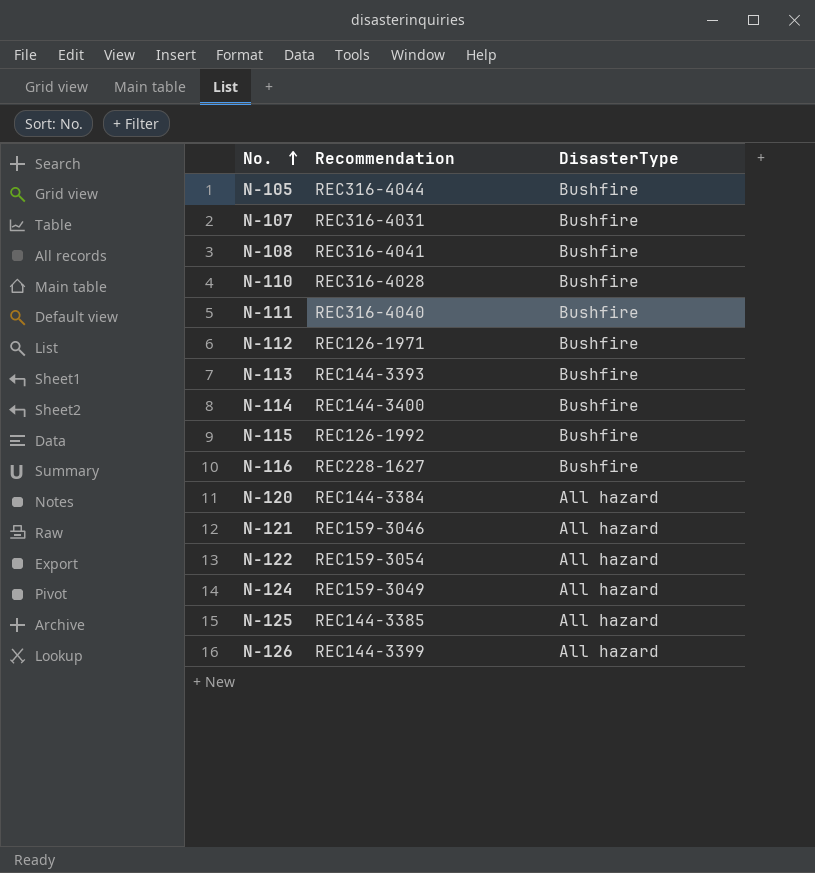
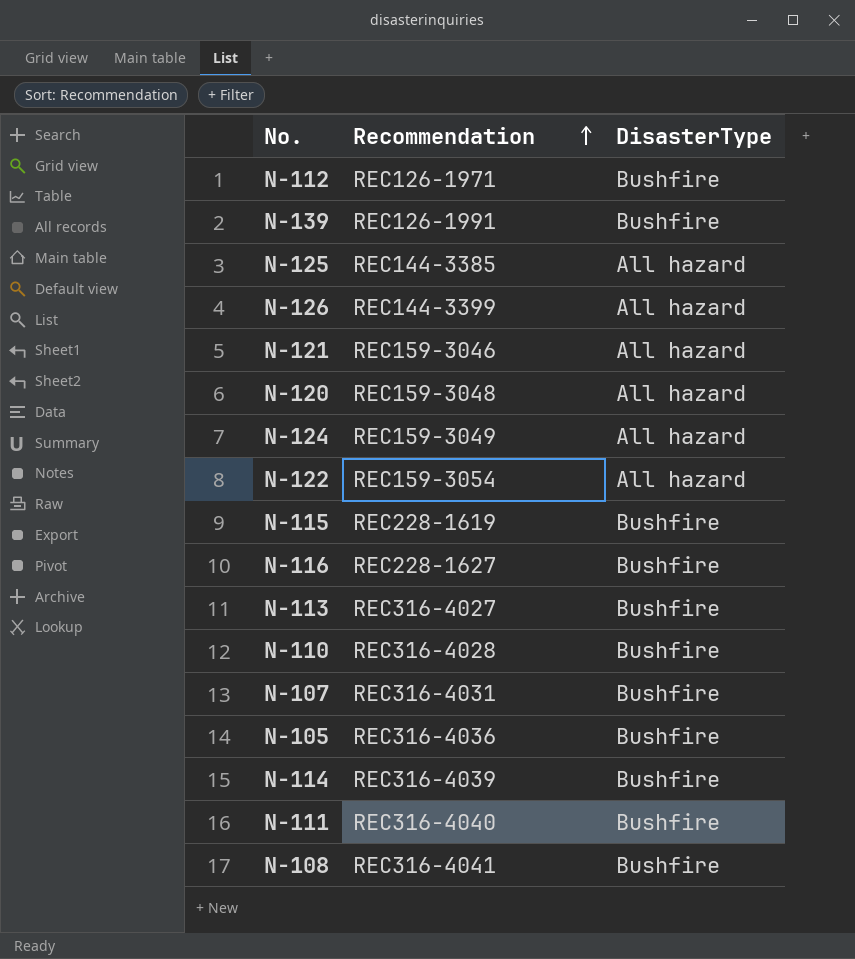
row order: No. ascending -> Recommendation ascending
row N-139: none -> REC126-1991 | Bushfire
N-120 | Recommendation: REC144-3384 -> REC159-3048
N-115 | Recommendation: REC126-1992 -> REC228-1619
N-113 | Recommendation: REC144-3393 -> REC316-4027
N-105 | Recommendation: REC316-4044 -> REC316-4036
N-114 | Recommendation: REC144-3400 -> REC316-4039

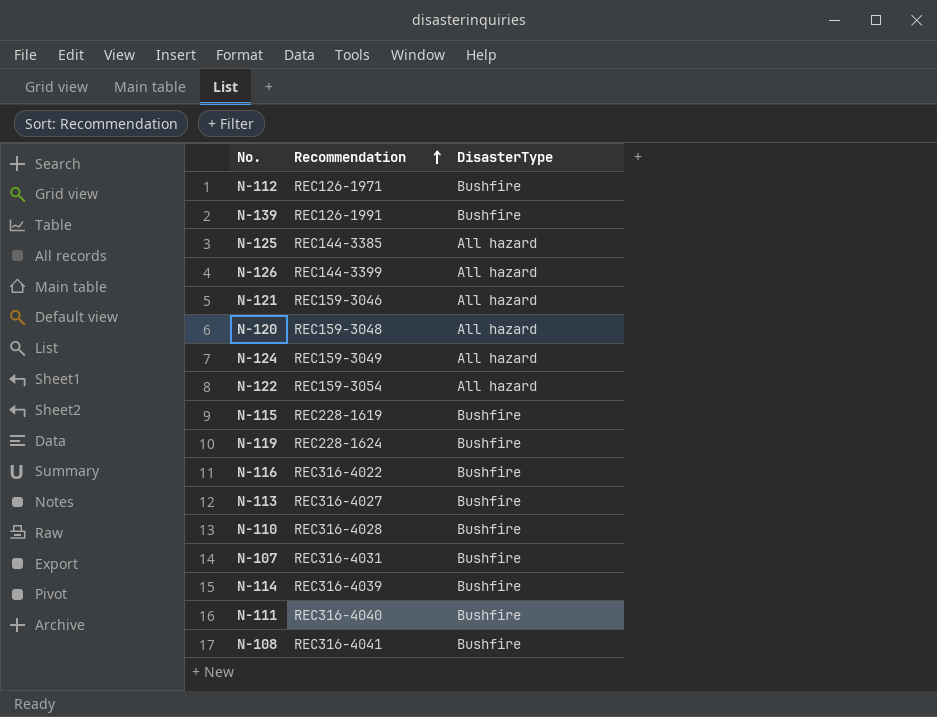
row N-105: REC316-4036 | Bushfire -> none
row N-119: none -> REC228-1624 | Bushfire
N-116 | Recommendation: REC228-1627 -> REC316-4022

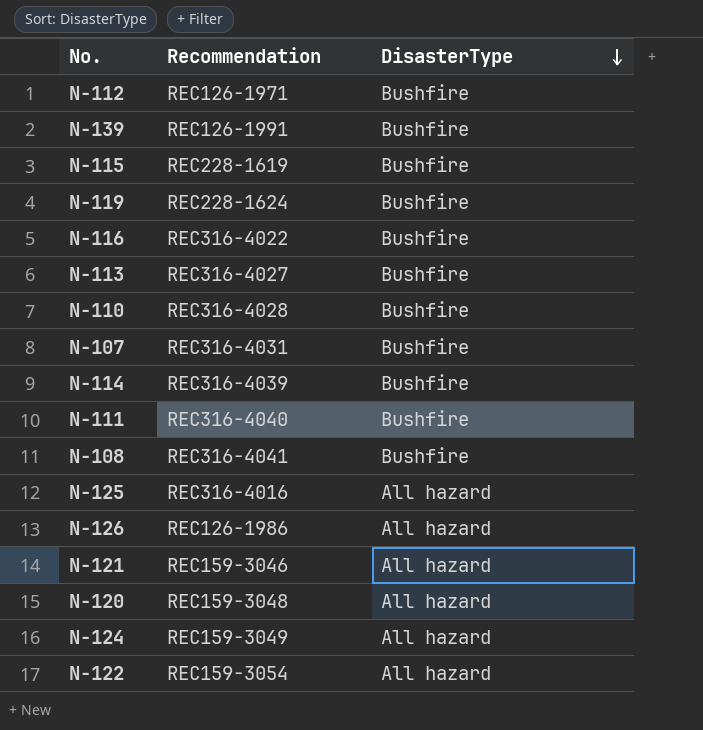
row order: Recommendation ascending -> DisasterType descending
N-125 | Recommendation: REC144-3385 -> REC316-4016
N-126 | Recommendation: REC144-3399 -> REC126-1986

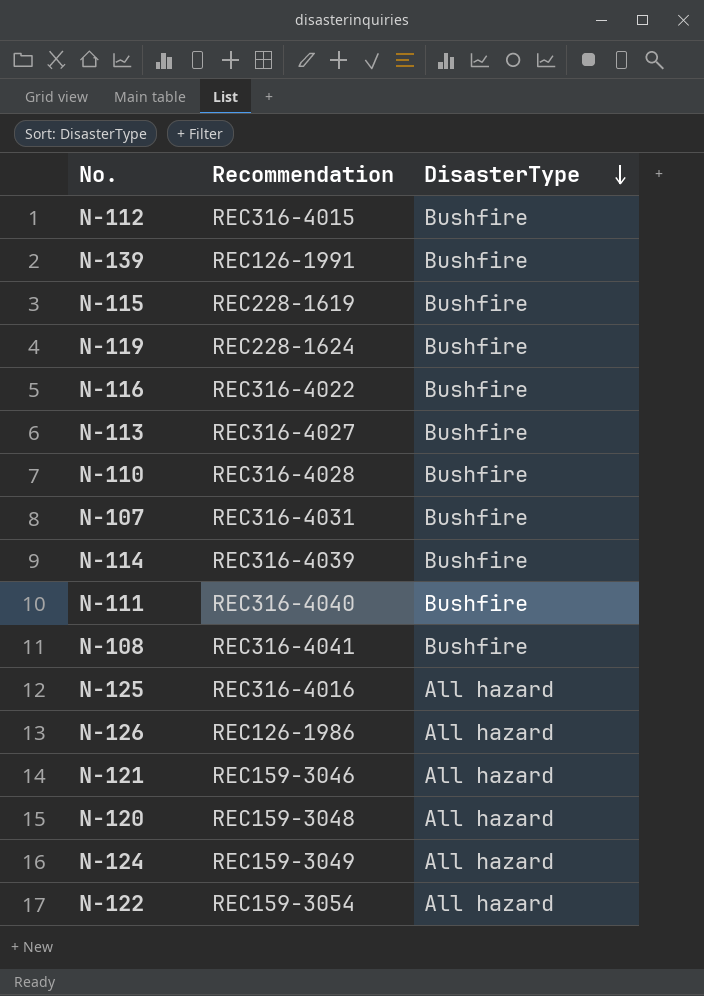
N-112 | Recommendation: REC126-1971 -> REC316-4015

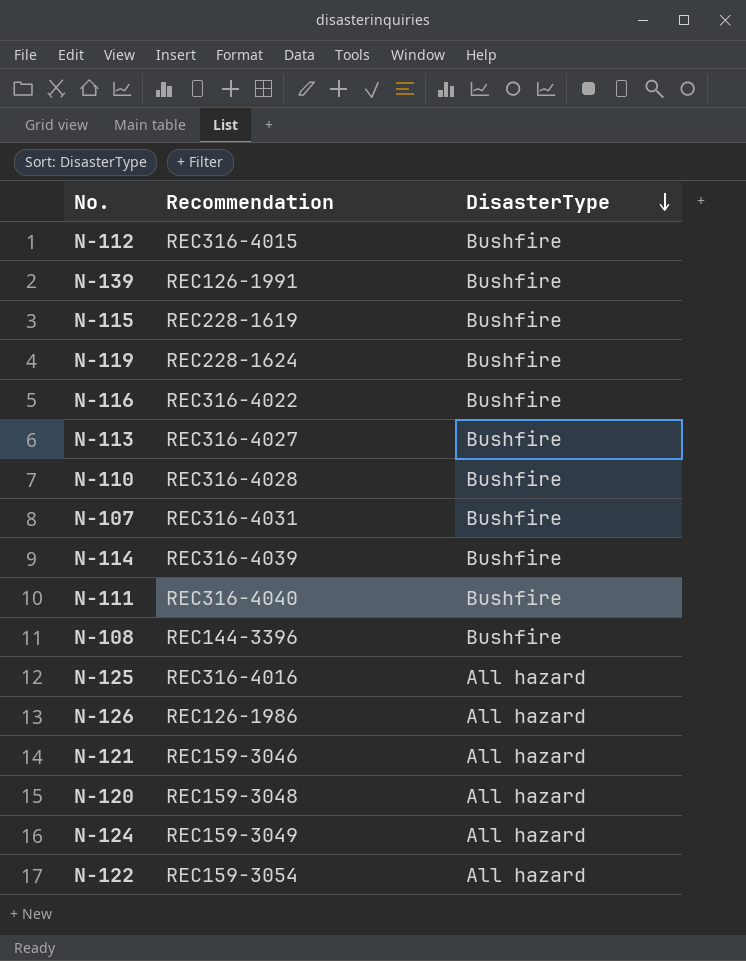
N-108 | Recommendation: REC316-4041 -> REC144-3396

